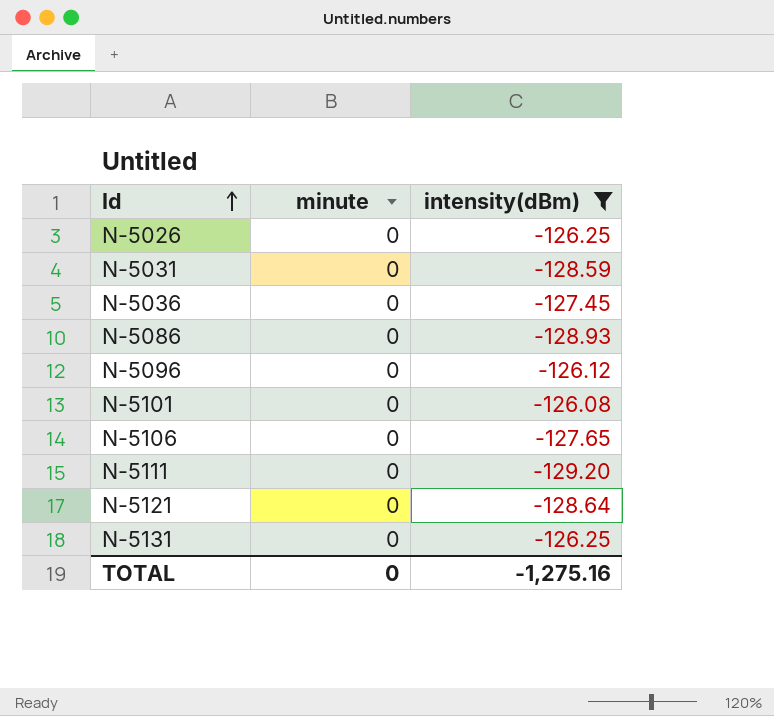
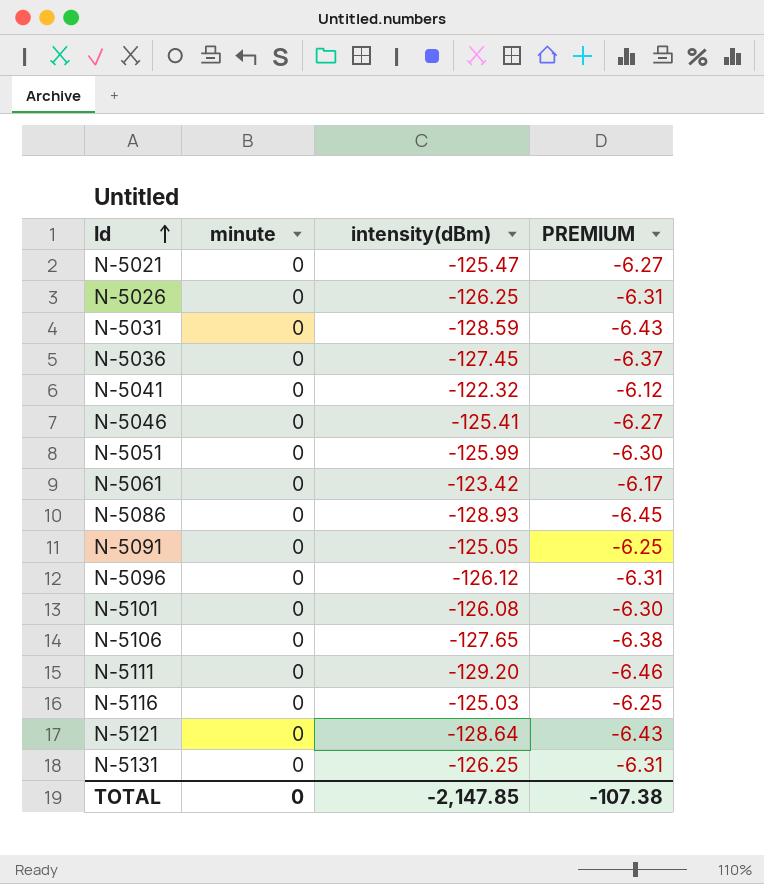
filter: intensity(dBm) <= -126.08 -> none
column PREMIUM | formula: none -> [intensity(dBm)] * 0.05
TOTAL | intensity(dBm): -1,275.16 -> -2,147.85

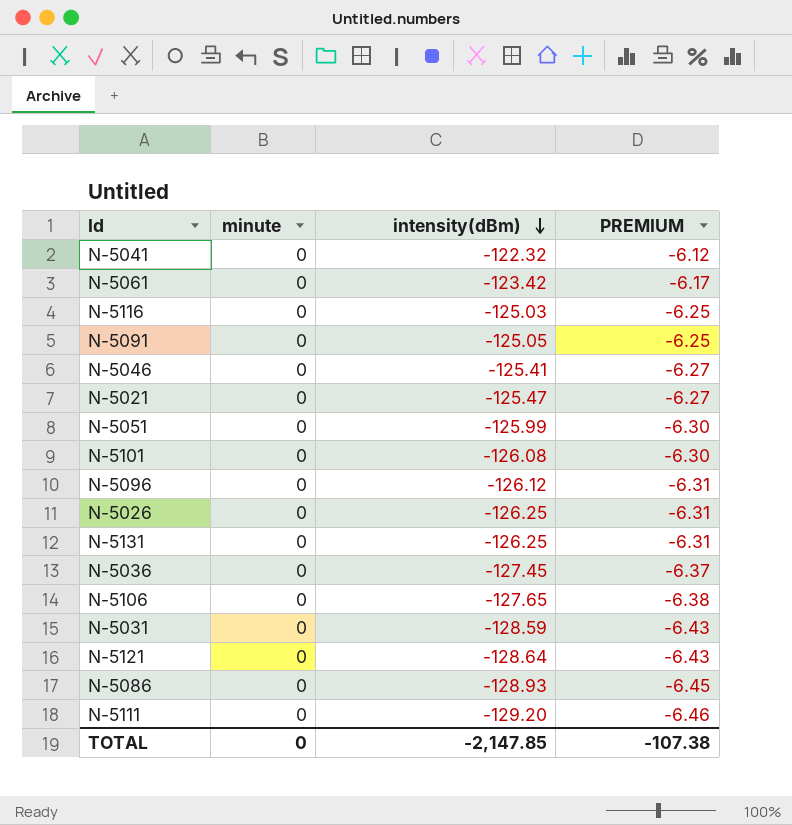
row order: Id ascending -> intensity(dBm) descending

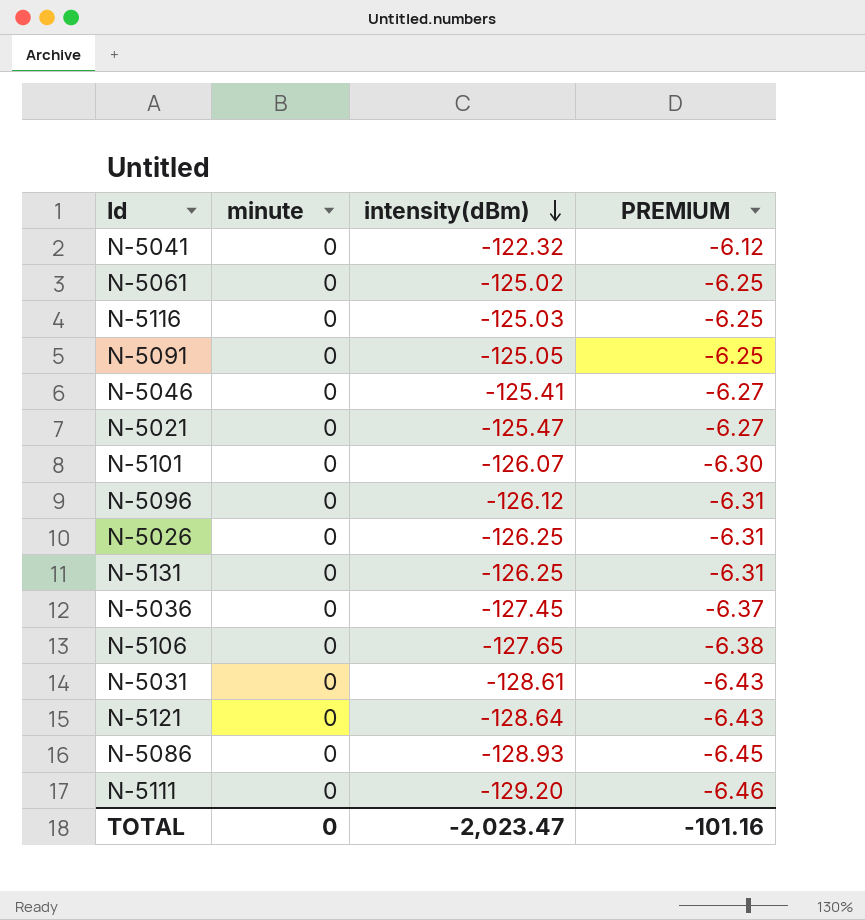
row N-5051: 0 | -125.99 | -6.30 -> none
N-5061 | intensity(dBm): -123.42 -> -125.02
N-5061 | PREMIUM: -6.17 -> -6.25
N-5101 | intensity(dBm): -126.08 -> -126.07
N-5031 | intensity(dBm): -128.59 -> -128.61
TOTAL | intensity(dBm): -2,147.85 -> -2,023.47
TOTAL | PREMIUM: -107.38 -> -101.16

